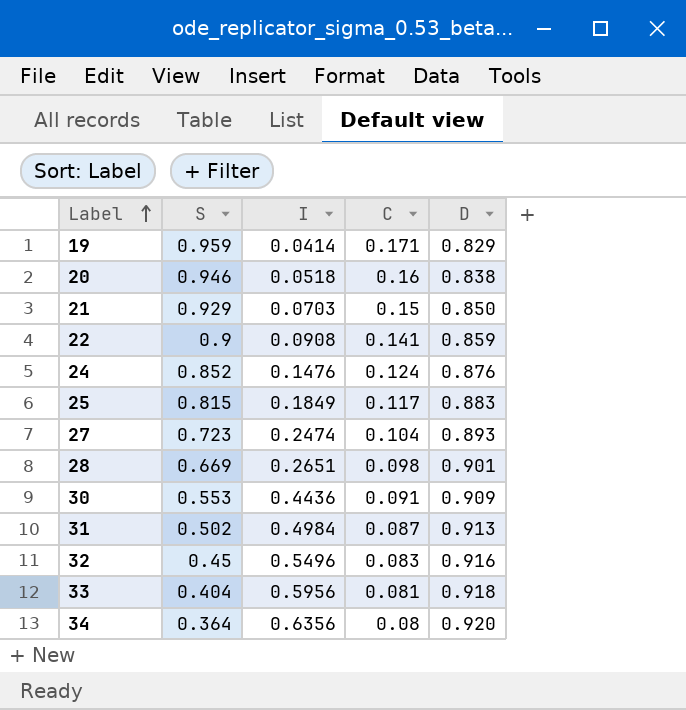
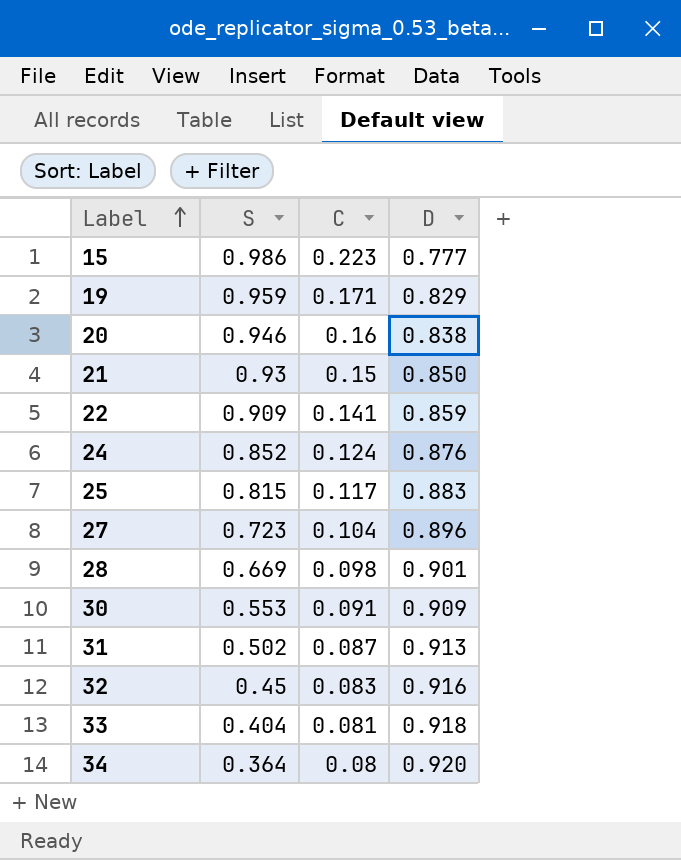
column I | position: 3 -> none
row 15: none -> 0.986 | 0.223 | 0.777
21 | S: 0.929 -> 0.93
22 | S: 0.9 -> 0.909
27 | D: 0.893 -> 0.896

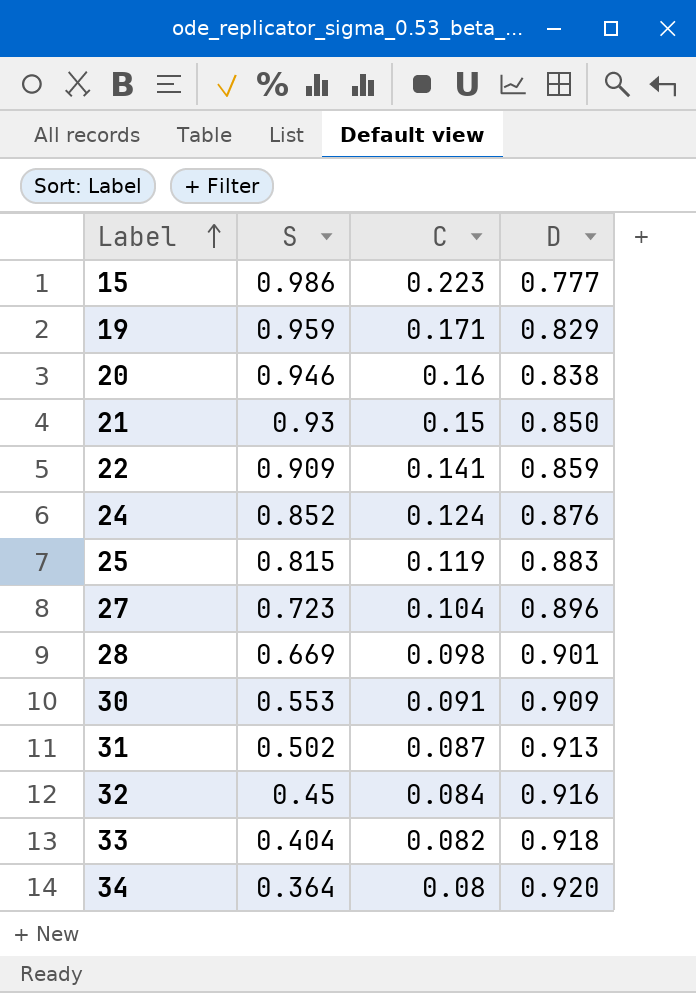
25 | C: 0.117 -> 0.119
32 | C: 0.083 -> 0.084
33 | C: 0.081 -> 0.082

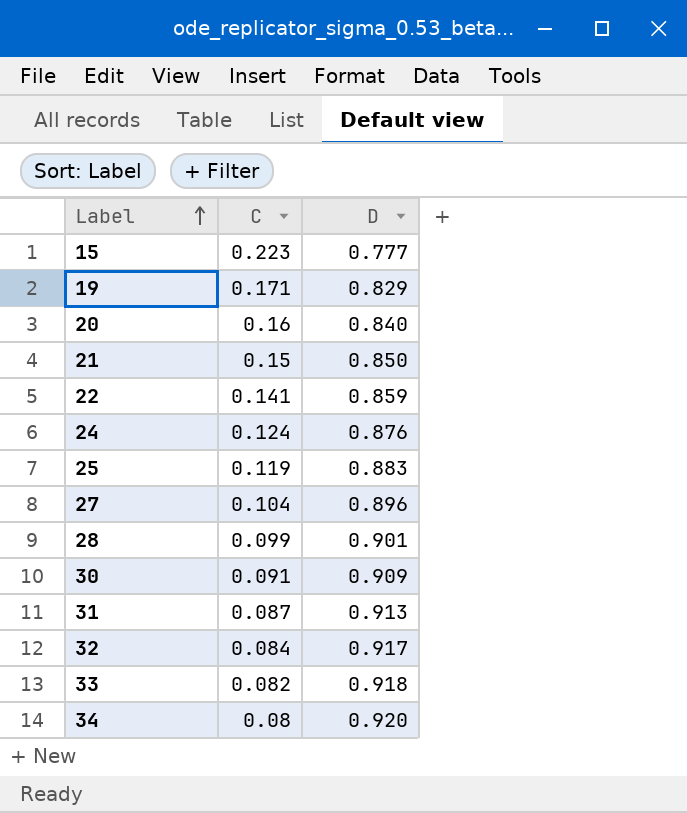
column S | position: 2 -> none
20 | D: 0.838 -> 0.840
28 | C: 0.098 -> 0.099
32 | D: 0.916 -> 0.917

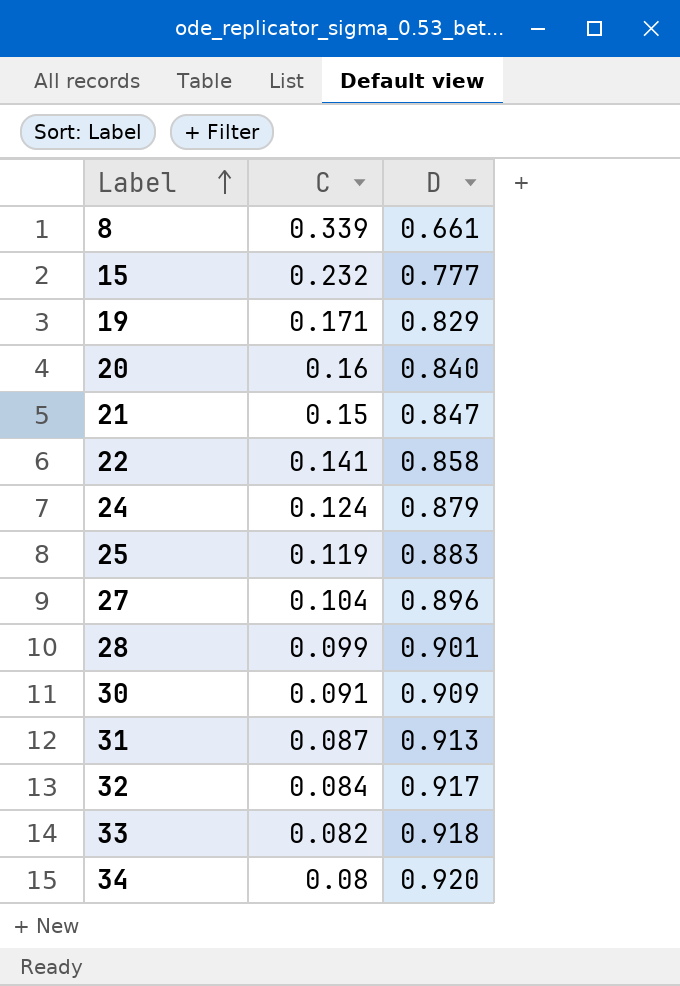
row 8: none -> 0.339 | 0.661
15 | C: 0.223 -> 0.232
21 | D: 0.850 -> 0.847
22 | D: 0.859 -> 0.858
24 | D: 0.876 -> 0.879

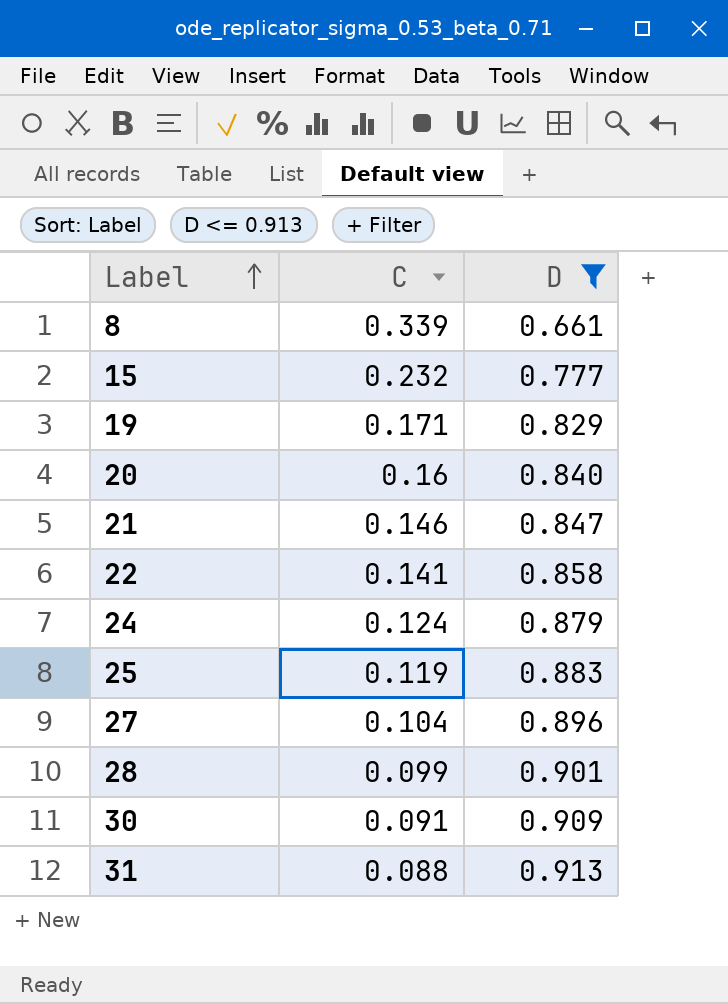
filter: none -> D <= 0.913
21 | C: 0.15 -> 0.146
31 | C: 0.087 -> 0.088

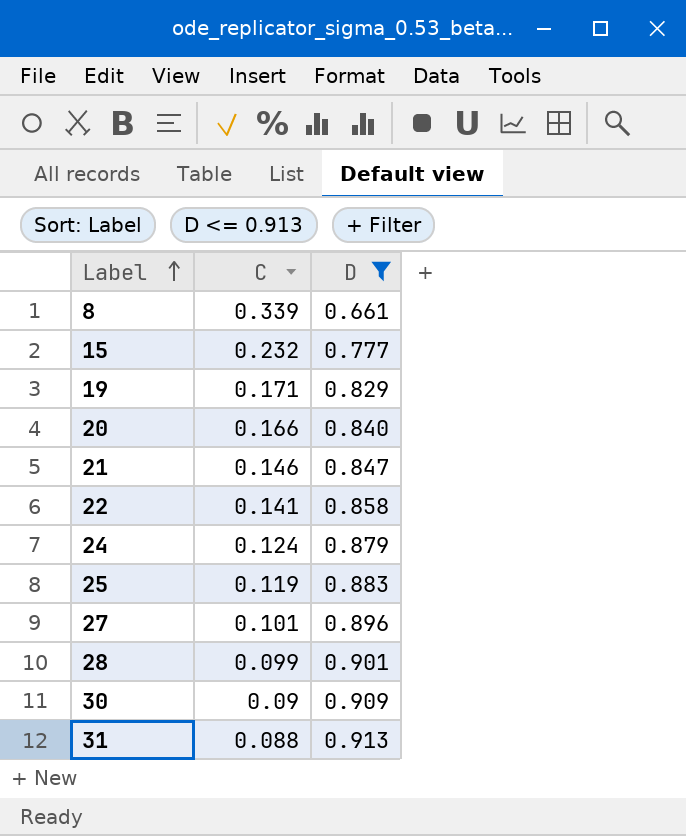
20 | C: 0.16 -> 0.166
27 | C: 0.104 -> 0.101
30 | C: 0.091 -> 0.09

